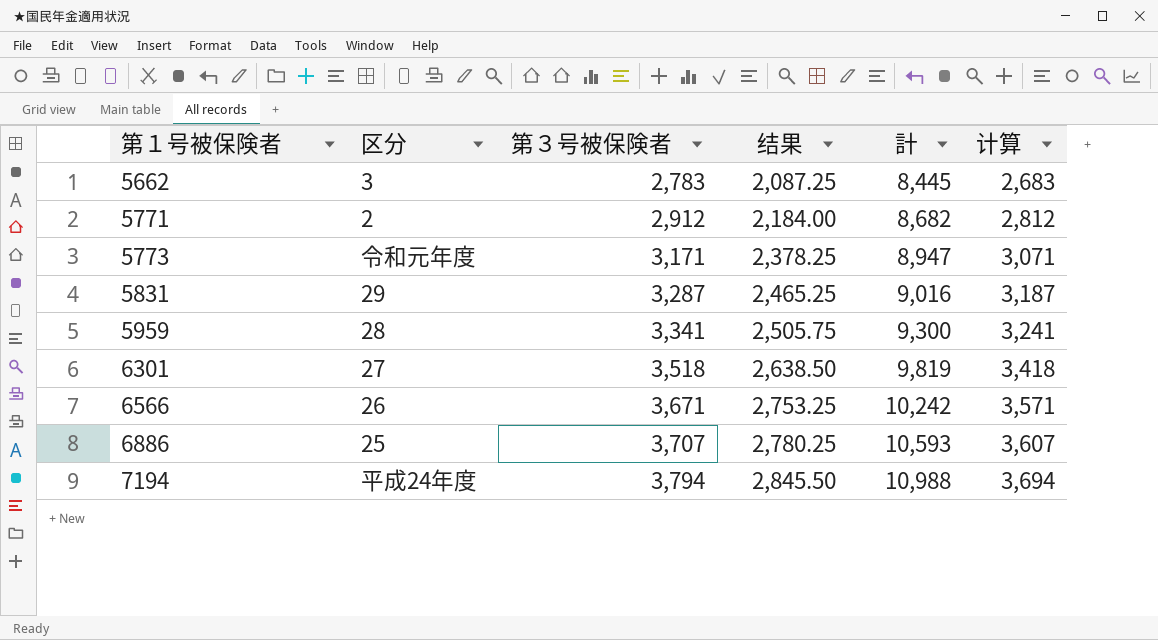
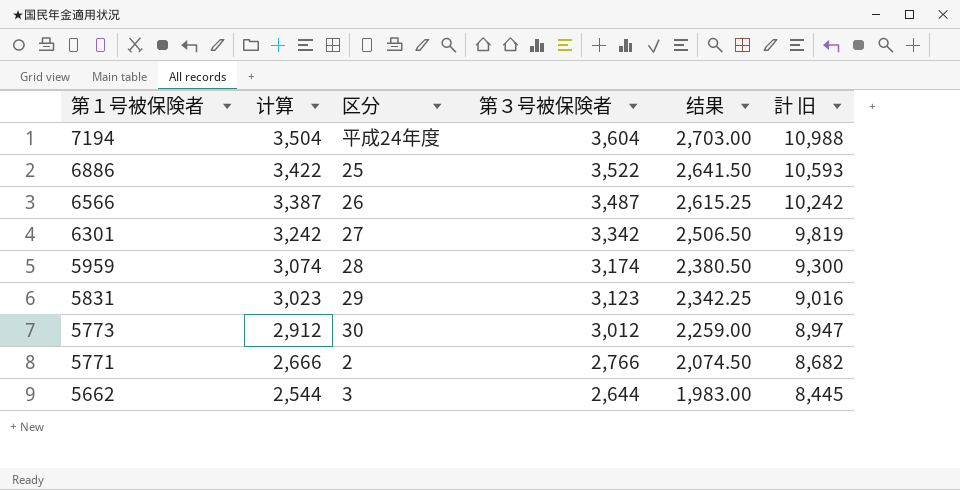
row order: 第１号被保険者 ascending -> 第１号被保険者 descending
column 计算 | position: 6 -> 2
column name: 計 -> 計 旧
7194 | 计算: 3,694 -> 3,504
7194 | 第３号被保険者: 3,794 -> 3,604
7194 | 结果: 2,845.50 -> 2,703.00
6886 | 计算: 3,607 -> 3,422
6886 | 第３号被保険者: 3,707 -> 3,522
6886 | 结果: 2,780.25 -> 2,641.50
6566 | 计算: 3,571 -> 3,387
6566 | 第３号被保険者: 3,671 -> 3,487
6566 | 结果: 2,753.25 -> 2,615.25
6301 | 计算: 3,418 -> 3,242
6301 | 第３号被保険者: 3,518 -> 3,342
6301 | 结果: 2,638.50 -> 2,506.50
5959 | 计算: 3,241 -> 3,074
5959 | 第３号被保険者: 3,341 -> 3,174
5959 | 结果: 2,505.75 -> 2,380.50
5831 | 计算: 3,187 -> 3,023
5831 | 第３号被保険者: 3,287 -> 3,123
5831 | 结果: 2,465.25 -> 2,342.25
5773 | 计算: 3,071 -> 2,912
5773 | 区分: 令和元年度 -> 30
5773 | 第３号被保険者: 3,171 -> 3,012
5773 | 结果: 2,378.25 -> 2,259.00
5771 | 计算: 2,812 -> 2,666
5771 | 第３号被保険者: 2,912 -> 2,766
5771 | 结果: 2,184.00 -> 2,074.50
5662 | 计算: 2,683 -> 2,544
5662 | 第３号被保険者: 2,783 -> 2,644
5662 | 结果: 2,087.25 -> 1,983.00

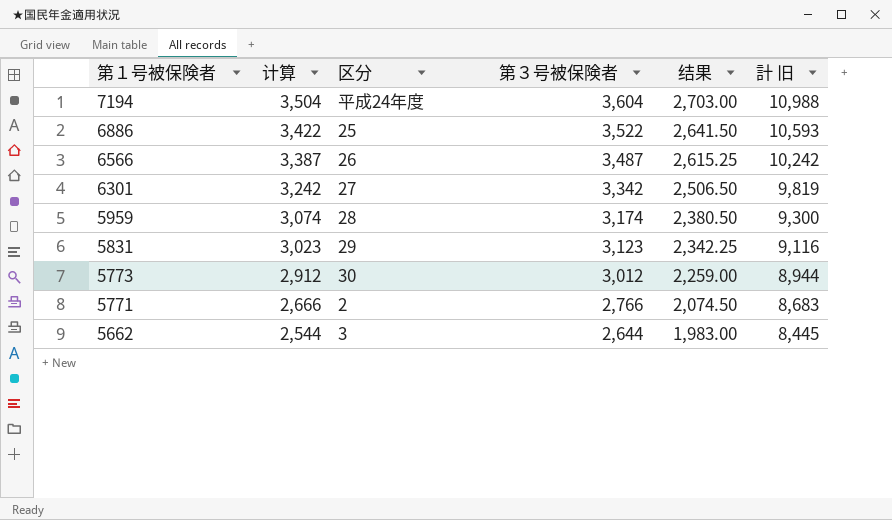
5831 | 計 旧: 9,016 -> 9,116
5773 | 計 旧: 8,947 -> 8,944
5771 | 計 旧: 8,682 -> 8,683

